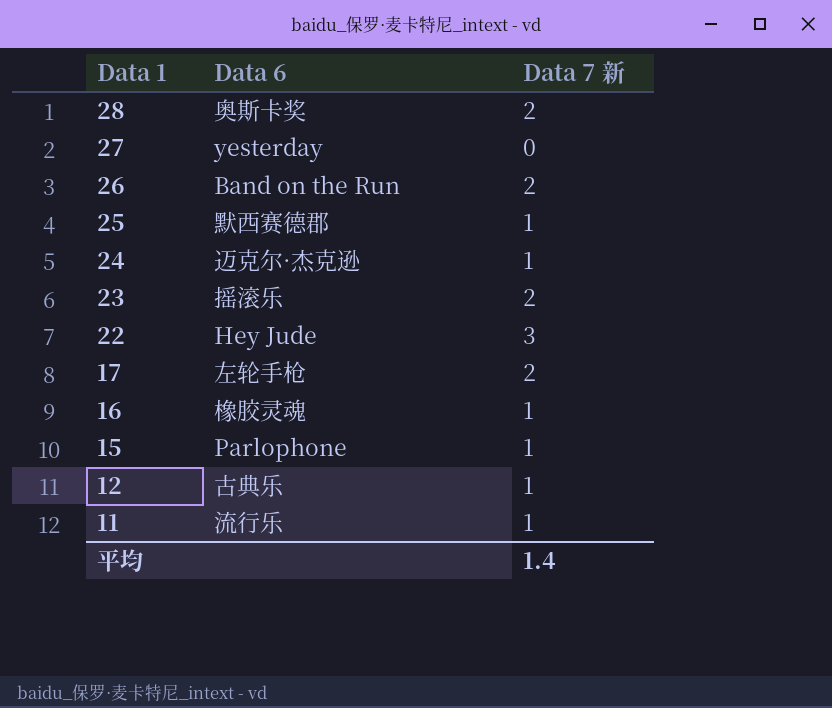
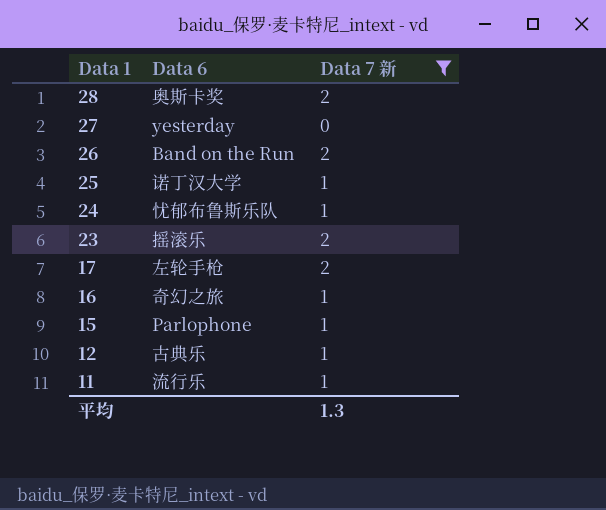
filter: none -> Data 7 新 != 3
25 | Data 6: 默西赛德郡 -> 诺丁汉大学
24 | Data 6: 迈克尔·杰克逊 -> 忧郁布鲁斯乐队
16 | Data 6: 橡胶灵魂 -> 奇幻之旅
平均 | Data 7 新: 1.4 -> 1.3

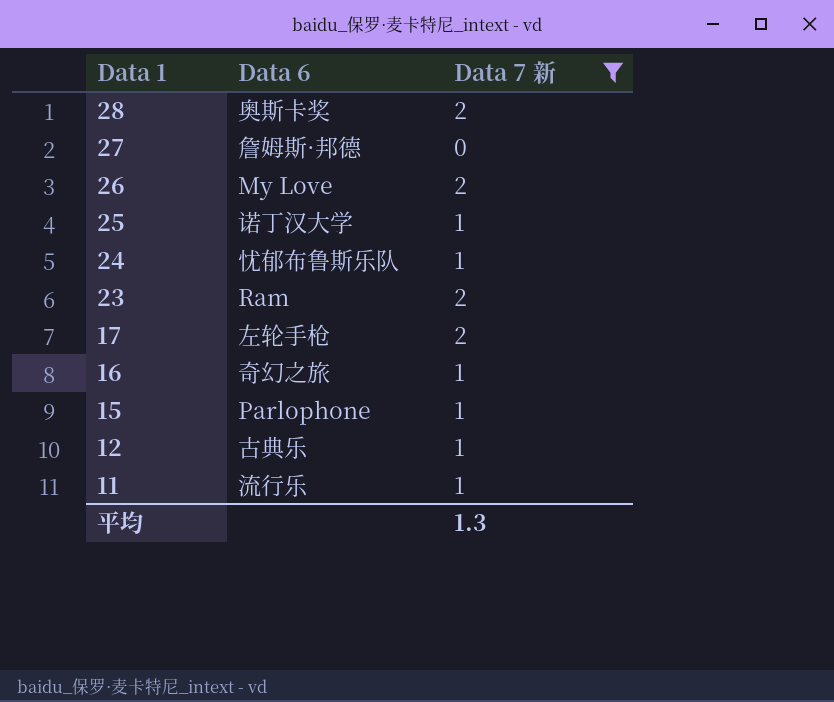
27 | Data 6: yesterday -> 詹姆斯·邦德
26 | Data 6: Band on the Run -> My Love
23 | Data 6: 摇滚乐 -> Ram

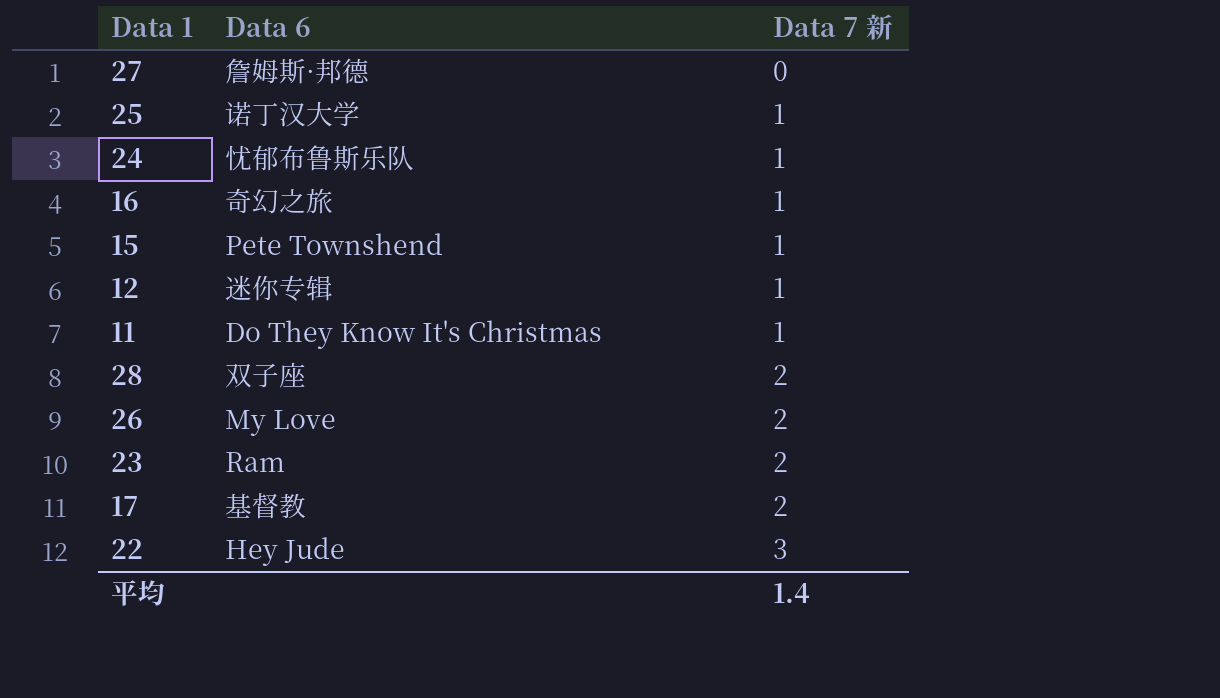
filter: Data 7 新 != 3 -> none
row order: Data 1 descending -> Data 7 新 ascending
15 | Data 6: Parlophone -> Pete Townshend
12 | Data 6: 古典乐 -> 迷你专辑
11 | Data 6: 流行乐 -> Do They Know It's Christmas
28 | Data 6: 奥斯卡奖 -> 双子座
17 | Data 6: 左轮手枪 -> 基督教
平均 | Data 7 新: 1.3 -> 1.4

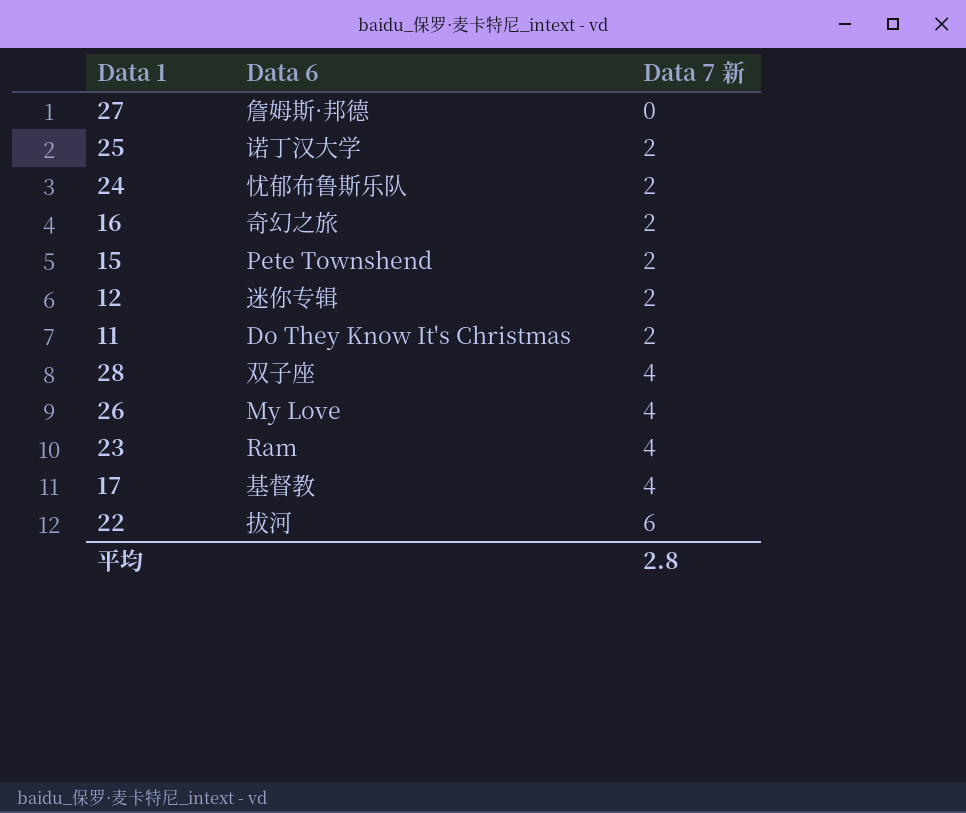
25 | Data 7 新: 1 -> 2
24 | Data 7 新: 1 -> 2
16 | Data 7 新: 1 -> 2
15 | Data 7 新: 1 -> 2
12 | Data 7 新: 1 -> 2
11 | Data 7 新: 1 -> 2
28 | Data 7 新: 2 -> 4
26 | Data 7 新: 2 -> 4
23 | Data 7 新: 2 -> 4
17 | Data 7 新: 2 -> 4
22 | Data 6: Hey Jude -> 拔河
22 | Data 7 新: 3 -> 6
平均 | Data 7 新: 1.4 -> 2.8

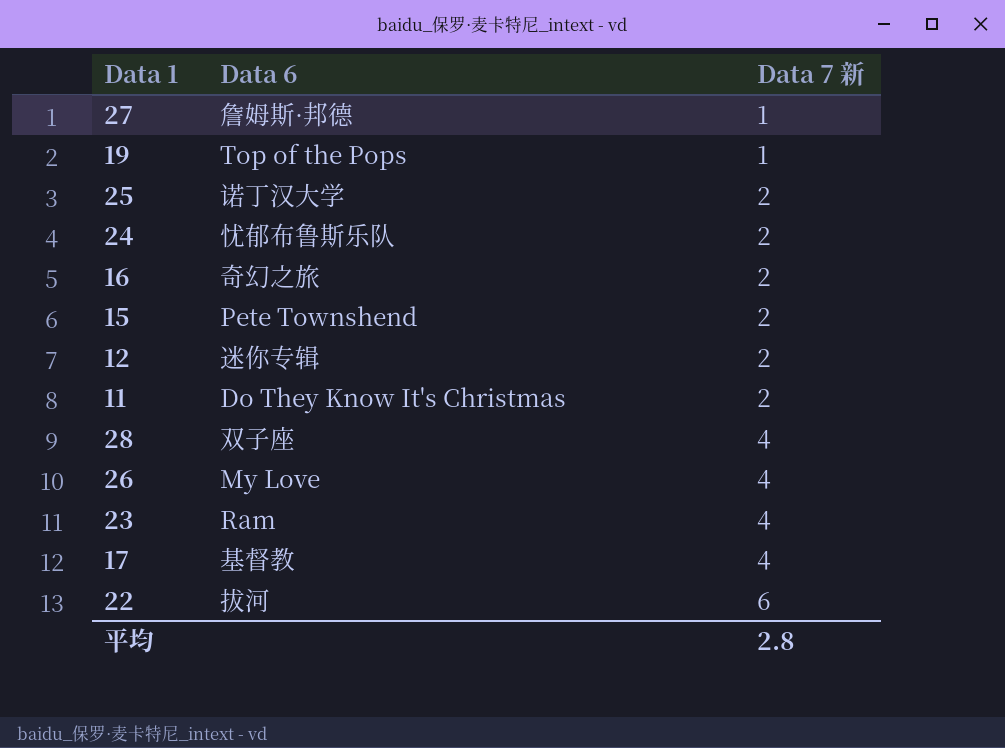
27 | Data 7 新: 0 -> 1
row 19: none -> Top of the Pops | 1

